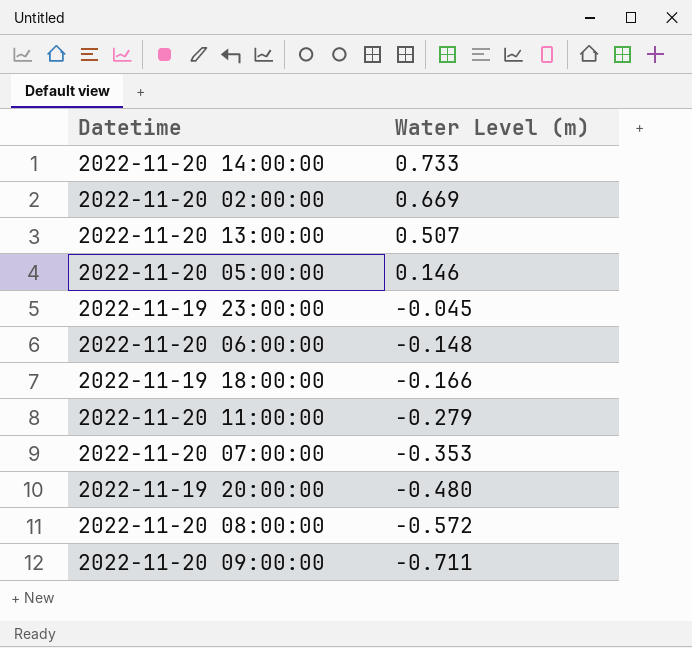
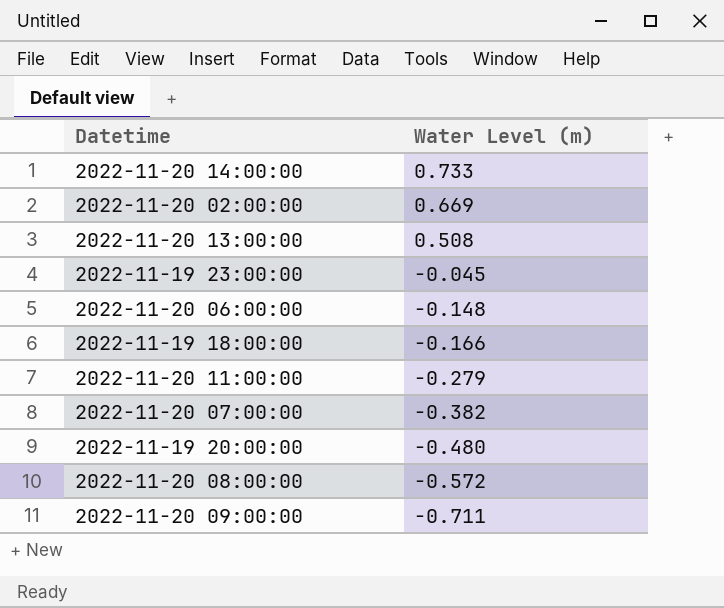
row 2022-11-20 05:00:00: 0.146 -> none
2022-11-20 13:00:00 | Water Level (m): 0.507 -> 0.508
2022-11-20 07:00:00 | Water Level (m): -0.353 -> -0.382

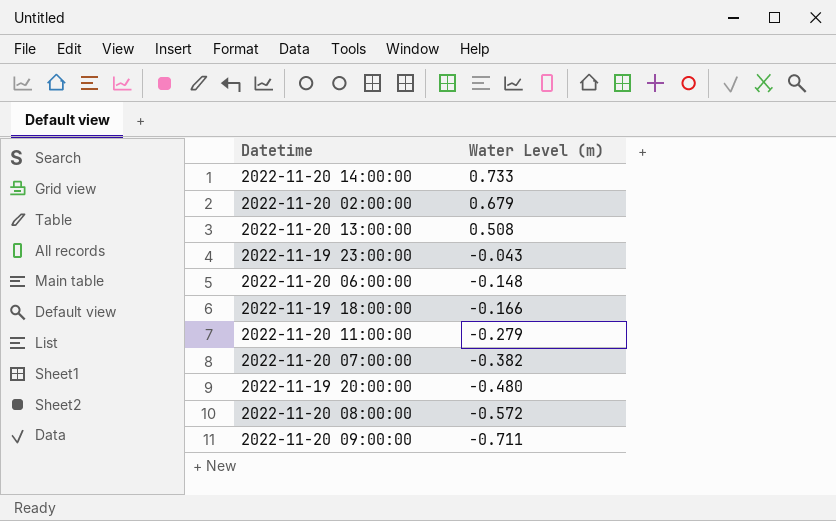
2022-11-20 02:00:00 | Water Level (m): 0.669 -> 0.679
2022-11-19 23:00:00 | Water Level (m): -0.045 -> -0.043

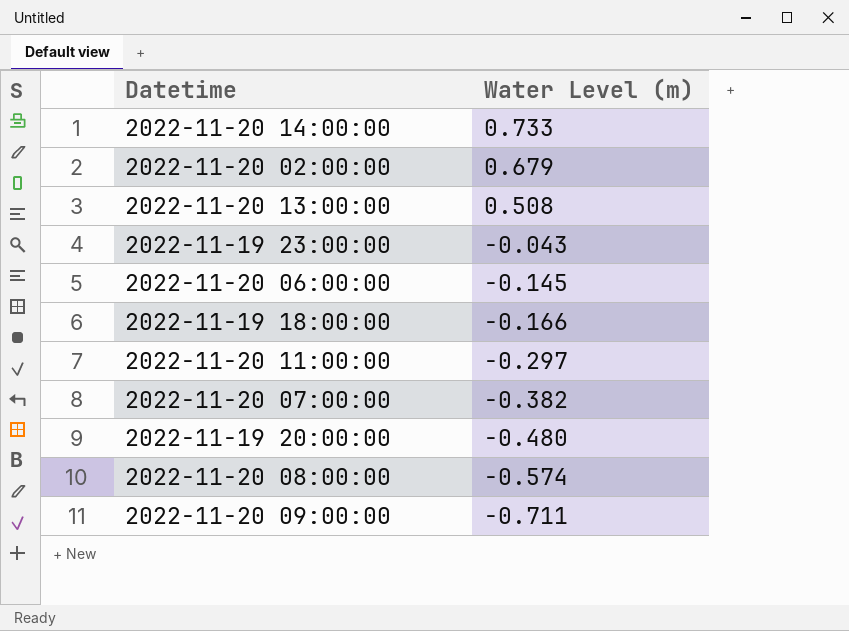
2022-11-20 06:00:00 | Water Level (m): -0.148 -> -0.145
2022-11-20 11:00:00 | Water Level (m): -0.279 -> -0.297
2022-11-20 08:00:00 | Water Level (m): -0.572 -> -0.574

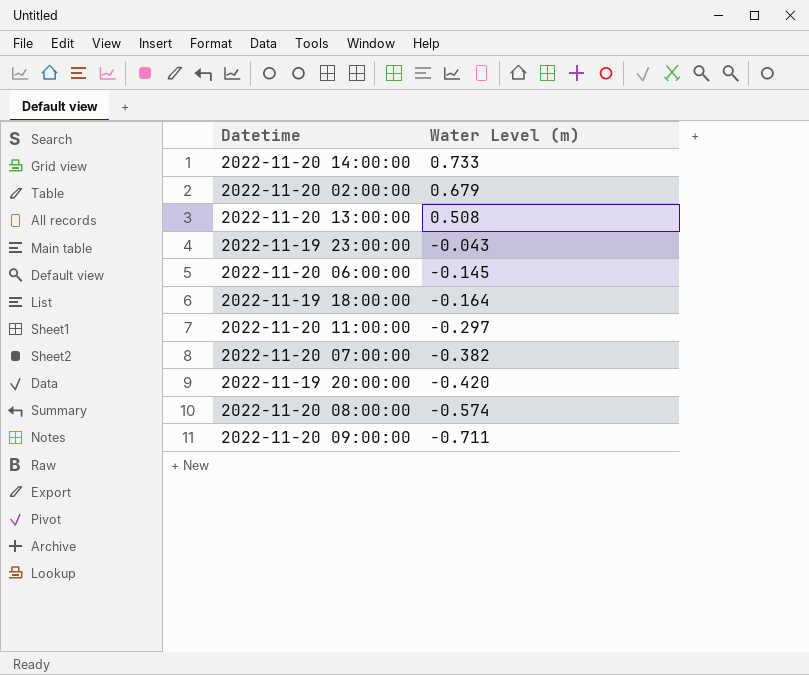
2022-11-19 18:00:00 | Water Level (m): -0.166 -> -0.164
2022-11-19 20:00:00 | Water Level (m): -0.480 -> -0.420

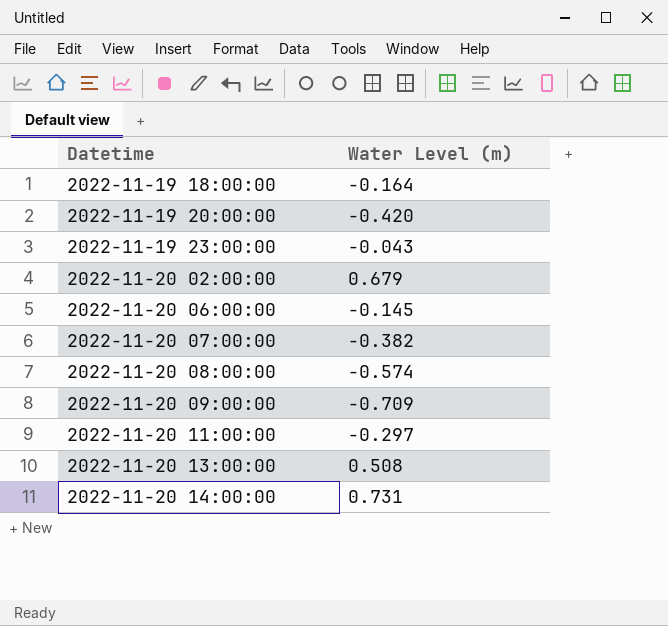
row order: Water Level (m) descending -> Datetime ascending
2022-11-20 09:00:00 | Water Level (m): -0.711 -> -0.709
2022-11-20 14:00:00 | Water Level (m): 0.733 -> 0.731

